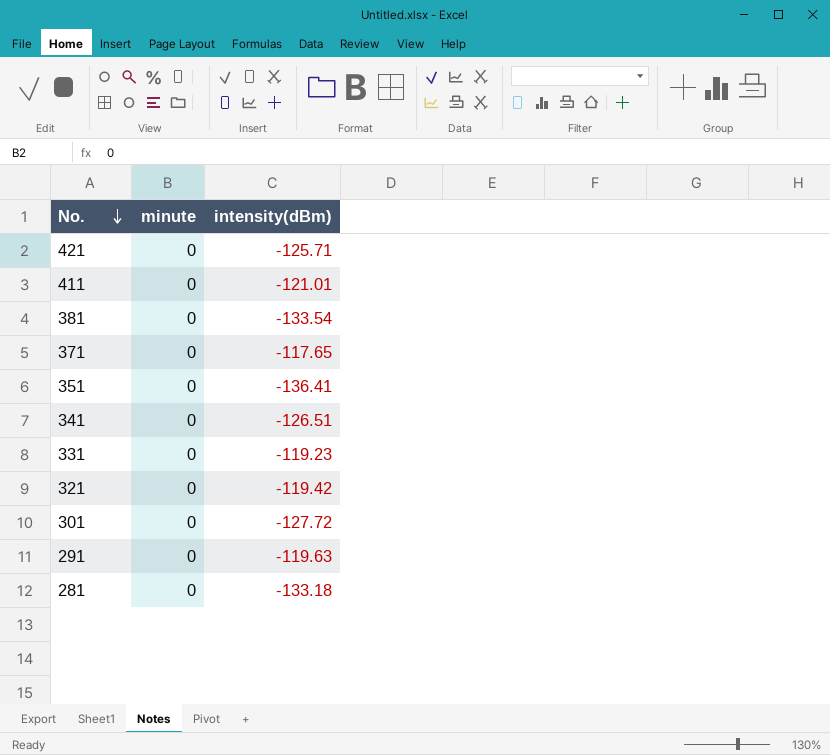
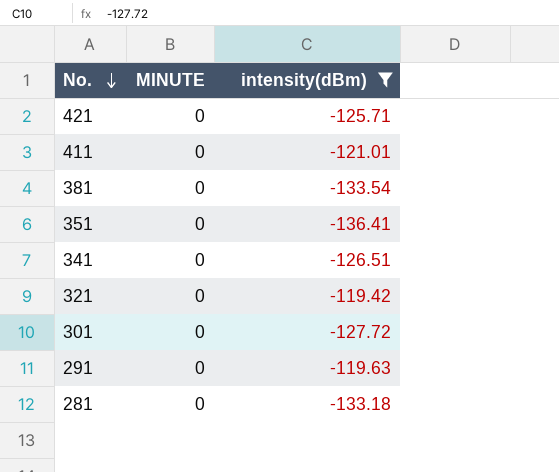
filter: none -> intensity(dBm) <= -119.42
column name: minute -> MINUTE

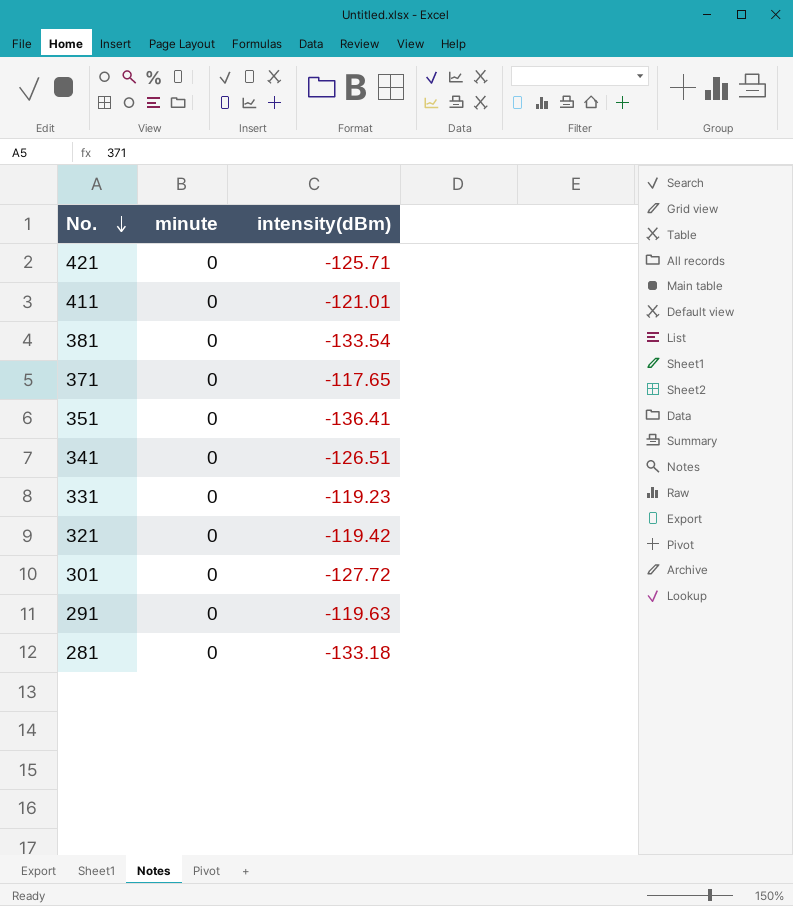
filter: intensity(dBm) <= -119.42 -> none
column name: MINUTE -> minute

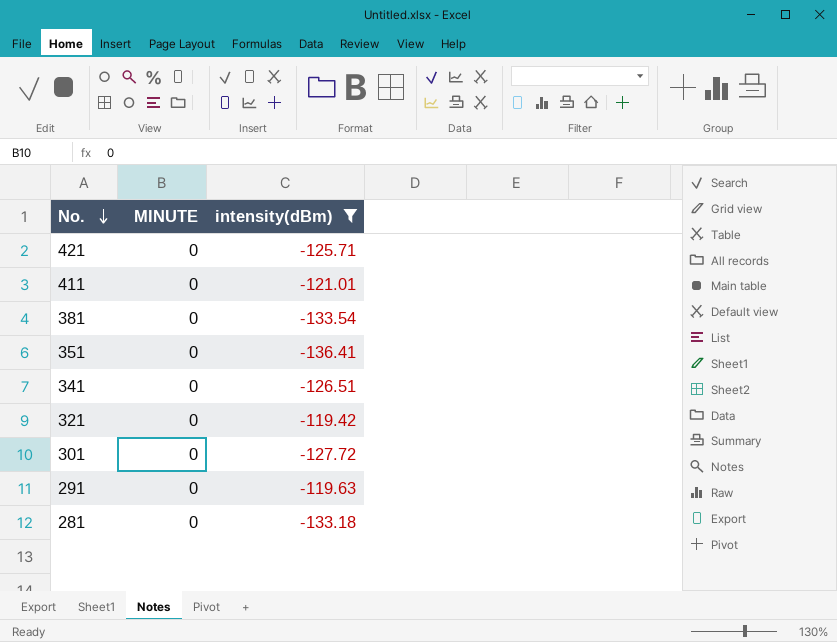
filter: none -> intensity(dBm) <= -119.42
column name: minute -> MINUTE

